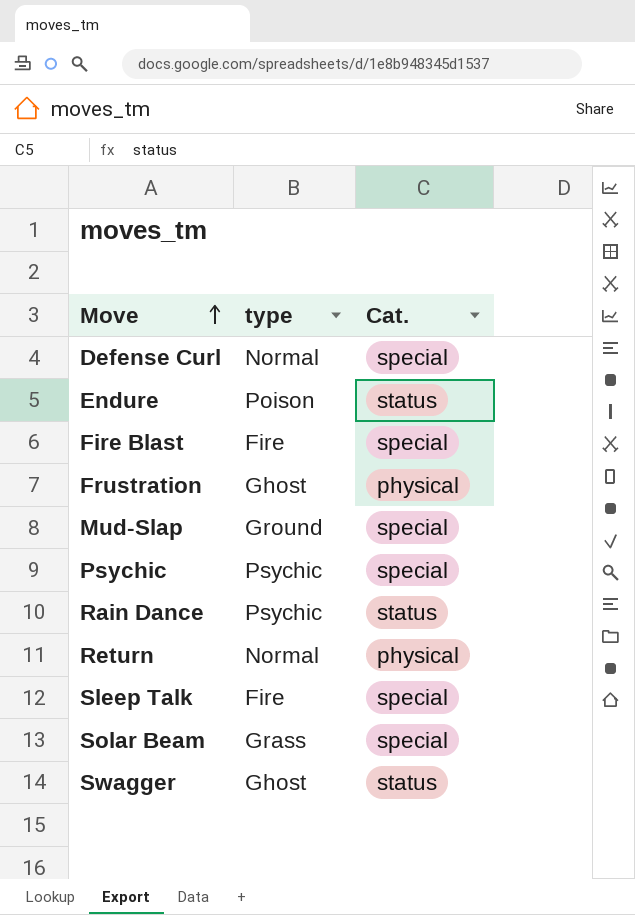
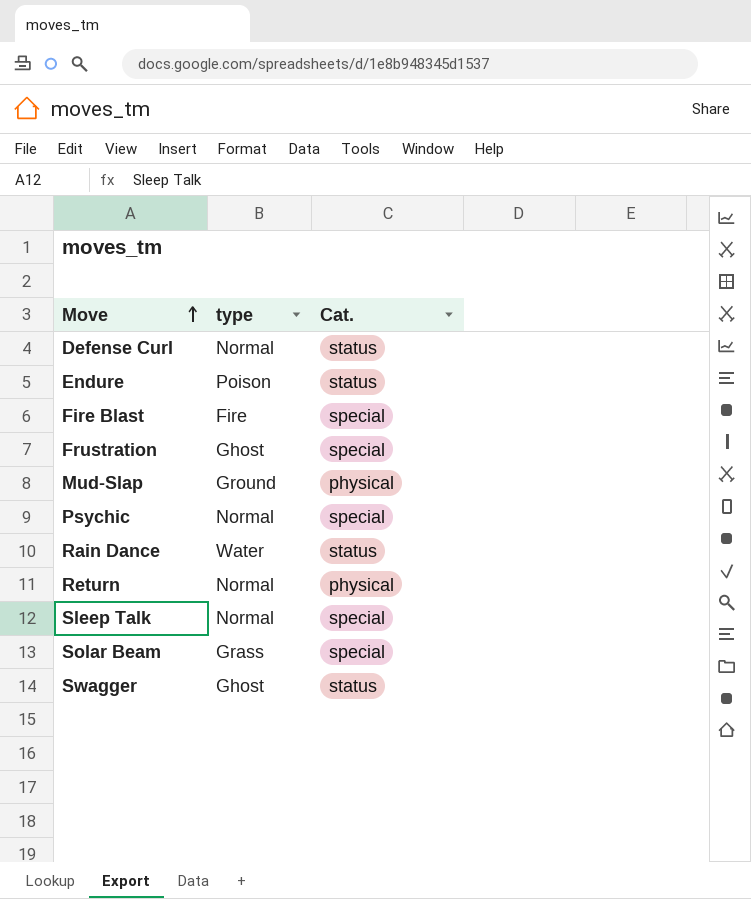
Defense Curl | Cat.: special -> status
Frustration | Cat.: physical -> special
Mud-Slap | Cat.: special -> physical
Psychic | type: Psychic -> Normal
Rain Dance | type: Psychic -> Water
Sleep Talk | type: Fire -> Normal

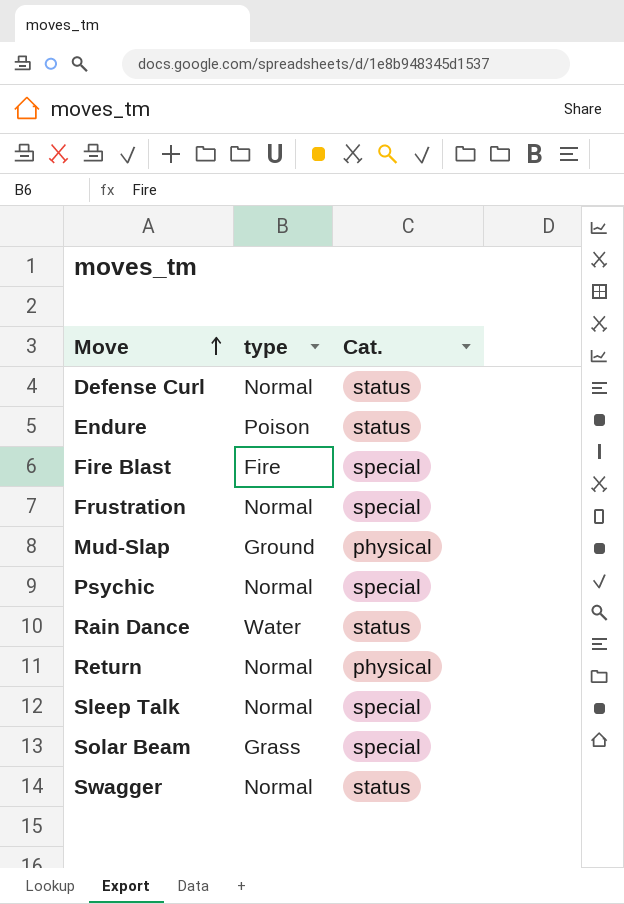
Frustration | type: Ghost -> Normal
Swagger | type: Ghost -> Normal

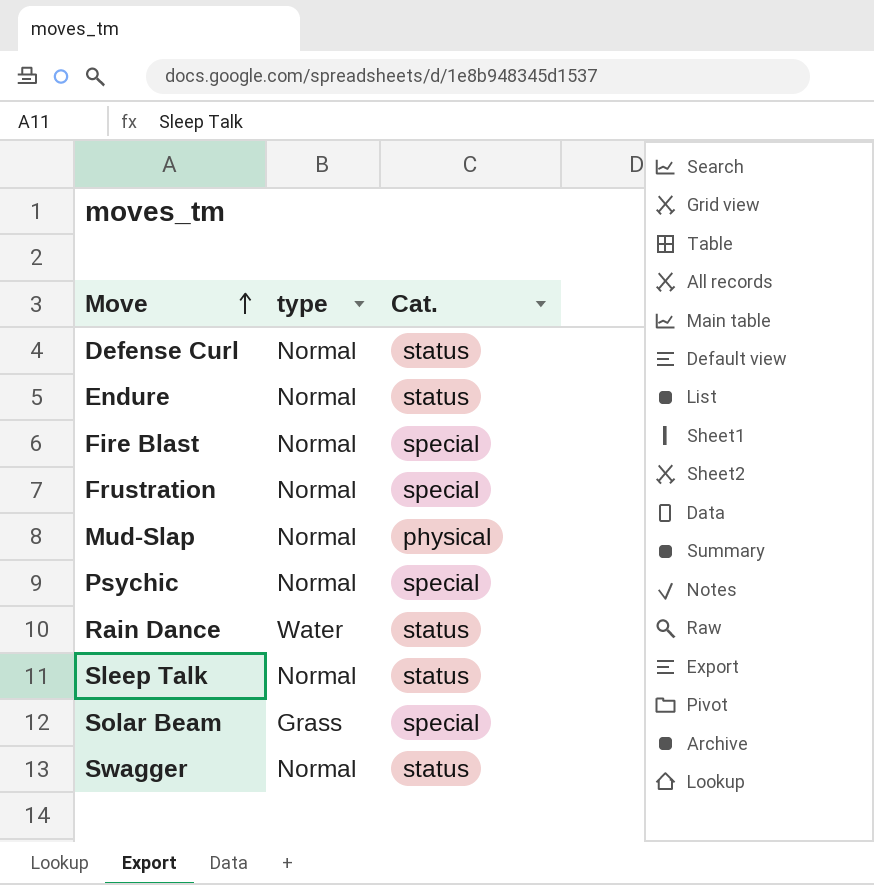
row Return: Normal | physical -> none
Endure | type: Poison -> Normal
Fire Blast | type: Fire -> Normal
Mud-Slap | type: Ground -> Normal
Sleep Talk | Cat.: special -> status

